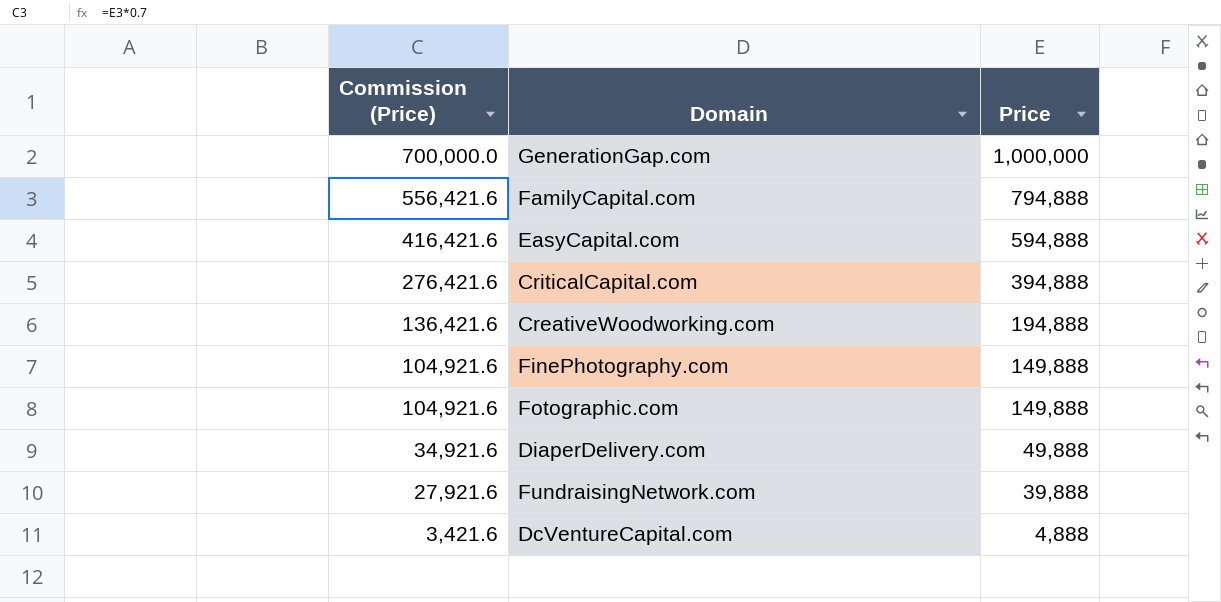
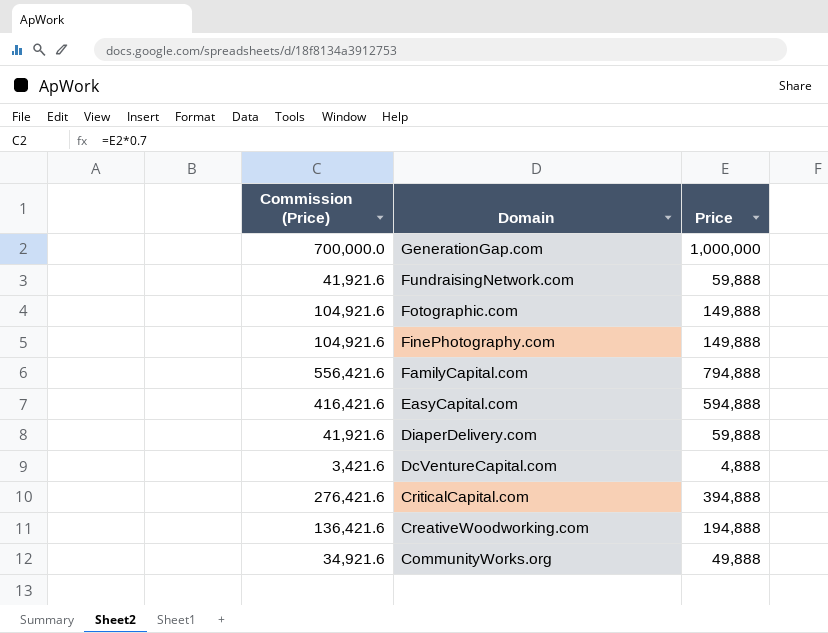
row order: Commission (Price) descending -> Domain descending
FundraisingNetwork.com | Commission (Price): 27,921.6 -> 41,921.6
FundraisingNetwork.com | Price: 39,888 -> 59,888
DiaperDelivery.com | Commission (Price): 34,921.6 -> 41,921.6
DiaperDelivery.com | Price: 49,888 -> 59,888
row CommunityWorks.org: none -> 34,921.6 | 49,888

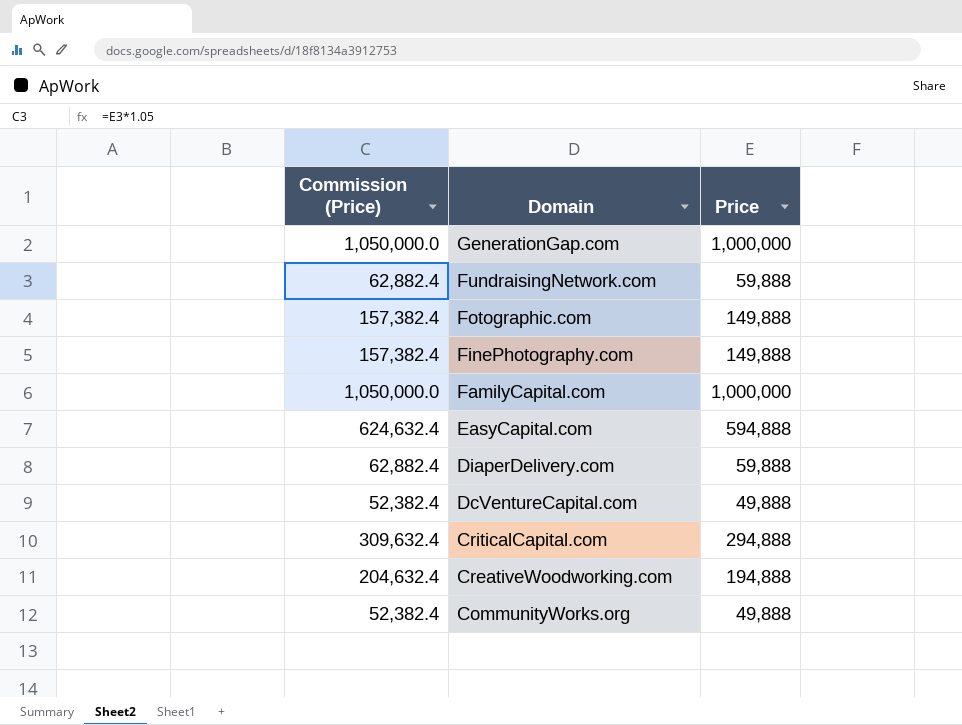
column Commission (Price) | formula: [Price] * 0.7 -> [Price] * 1.05
FamilyCapital.com | Price: 794,888 -> 1,000,000
DcVentureCapital.com | Price: 4,888 -> 49,888
CriticalCapital.com | Price: 394,888 -> 294,888

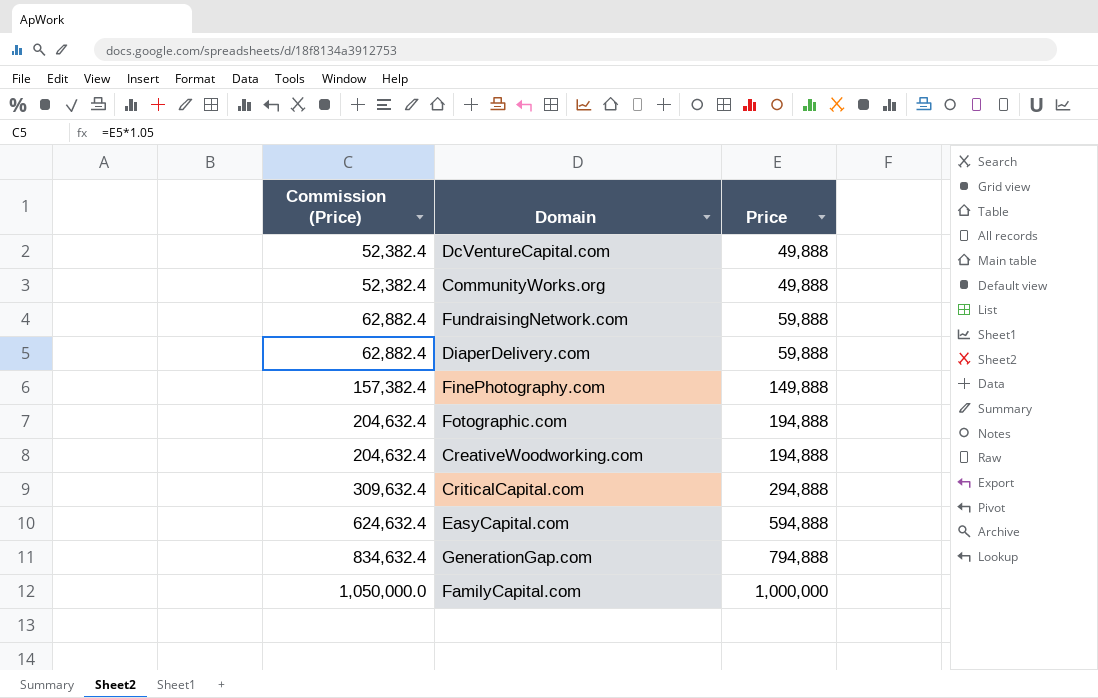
row order: Domain descending -> Commission (Price) ascending
Fotographic.com | Commission (Price): 157,382.4 -> 204,632.4
Fotographic.com | Price: 149,888 -> 194,888
GenerationGap.com | Commission (Price): 1,050,000.0 -> 834,632.4
GenerationGap.com | Price: 1,000,000 -> 794,888

